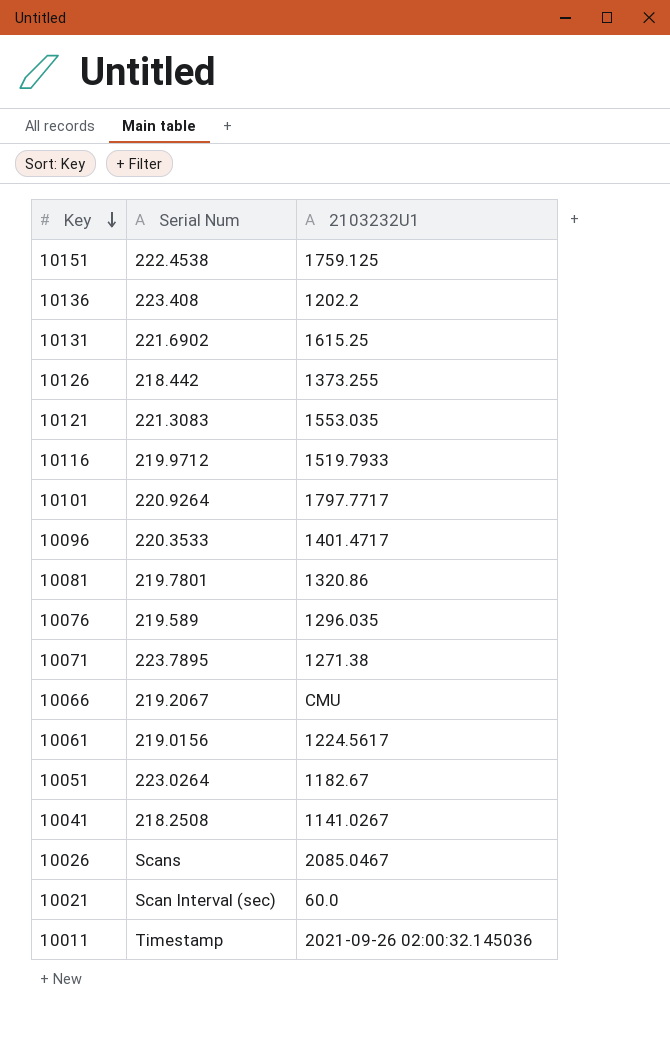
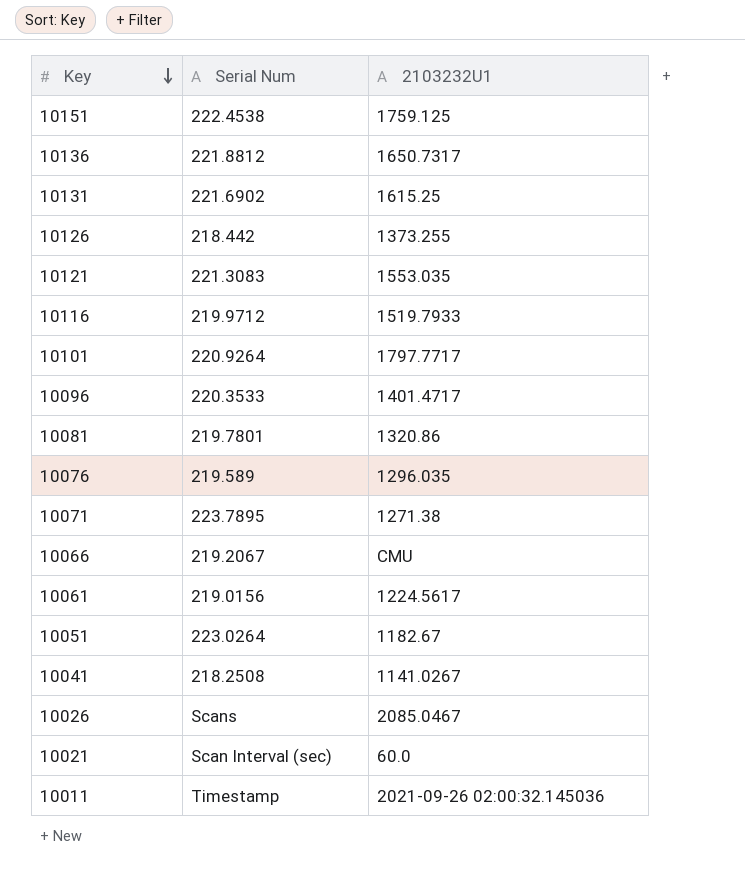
10136 | Serial Num: 223.408 -> 221.8812
10136 | 2103232U1: 1202.2 -> 1650.7317

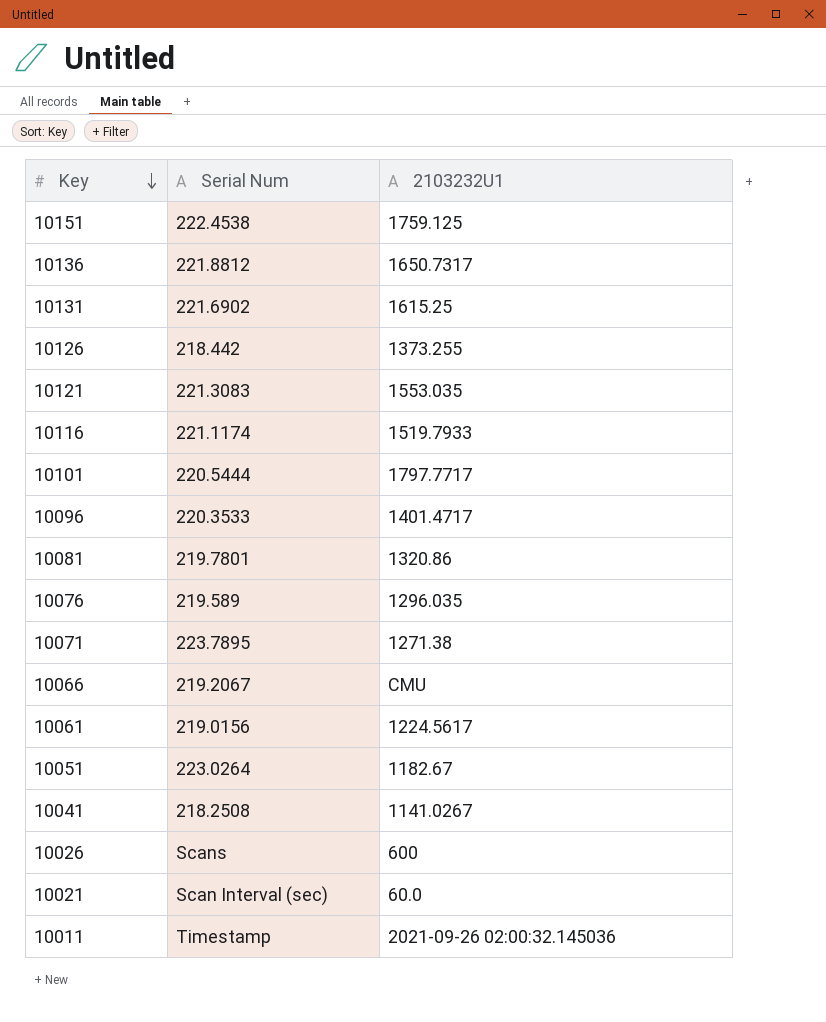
10116 | Serial Num: 219.9712 -> 221.1174
10101 | Serial Num: 220.9264 -> 220.5444
10026 | 2103232U1: 2085.0467 -> 600

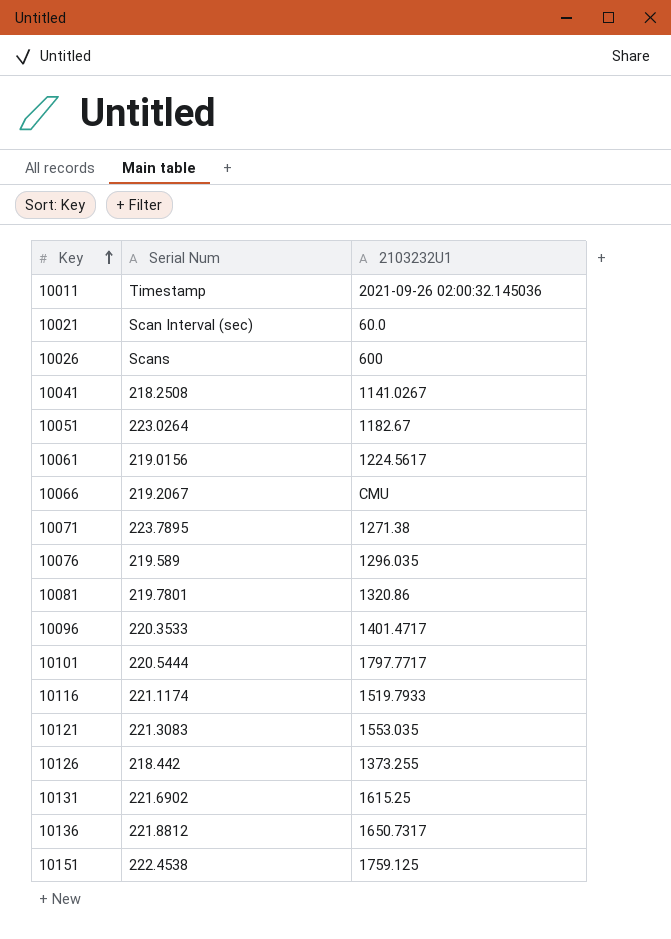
row order: Key descending -> Key ascending

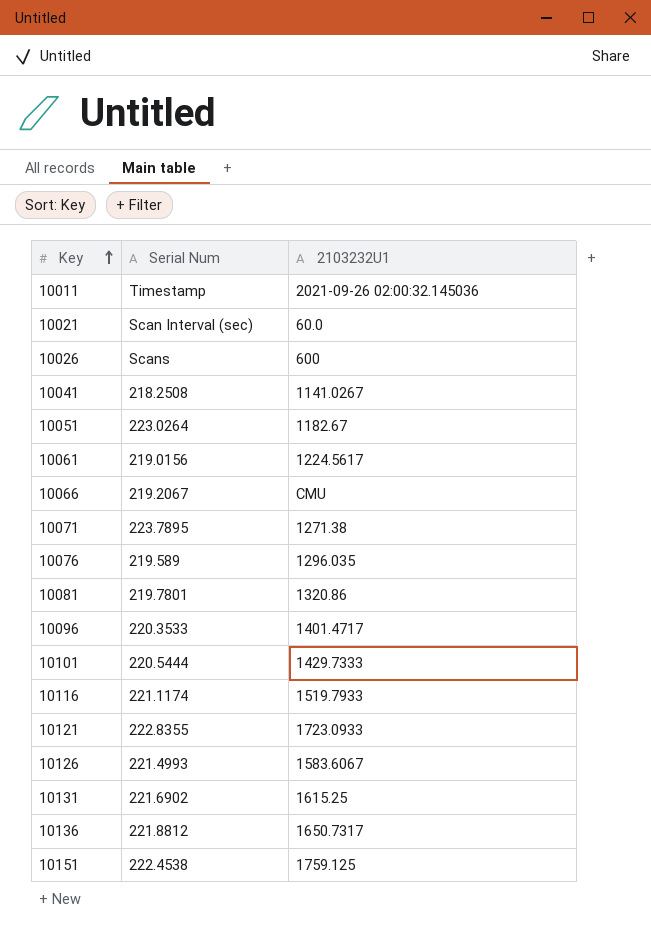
10101 | 2103232U1: 1797.7717 -> 1429.7333
10121 | Serial Num: 221.3083 -> 222.8355
10121 | 2103232U1: 1553.035 -> 1723.0933
10126 | Serial Num: 218.442 -> 221.4993
10126 | 2103232U1: 1373.255 -> 1583.6067

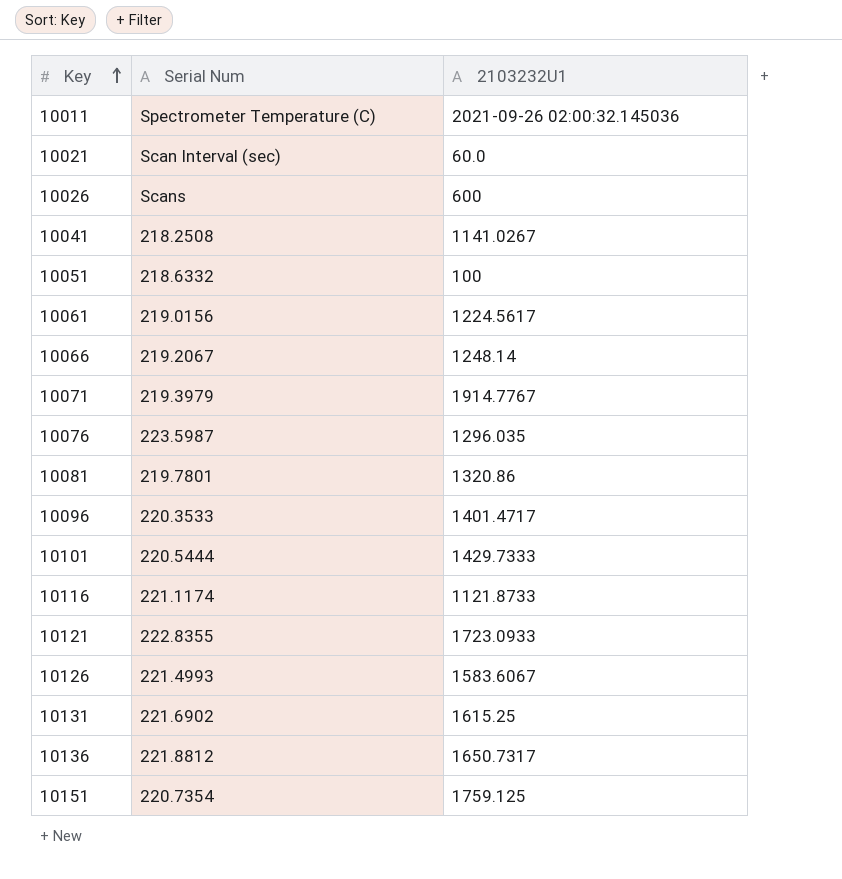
10011 | Serial Num: Timestamp -> Spectrometer Temperature (C)
10051 | Serial Num: 223.0264 -> 218.6332
10051 | 2103232U1: 1182.67 -> 100
10066 | 2103232U1: CMU -> 1248.14
10071 | Serial Num: 223.7895 -> 219.3979
10071 | 2103232U1: 1271.38 -> 1914.7767
10076 | Serial Num: 219.589 -> 223.5987
10116 | 2103232U1: 1519.7933 -> 1121.8733
10151 | Serial Num: 222.4538 -> 220.7354

